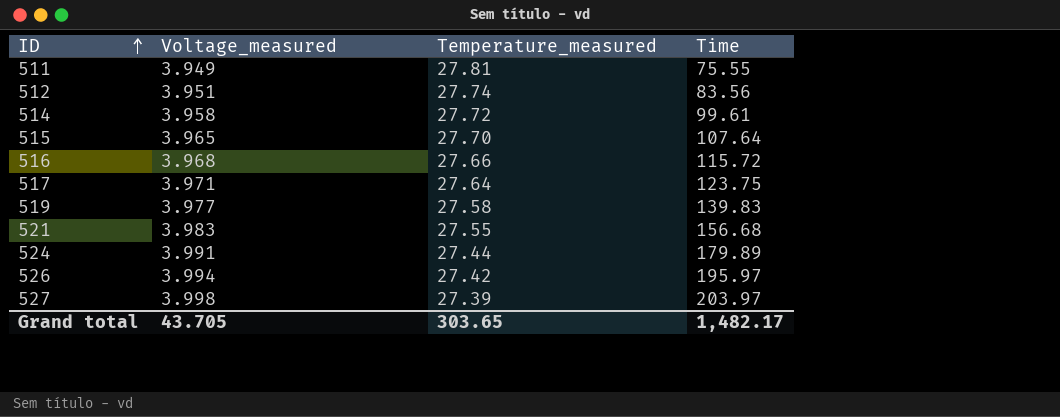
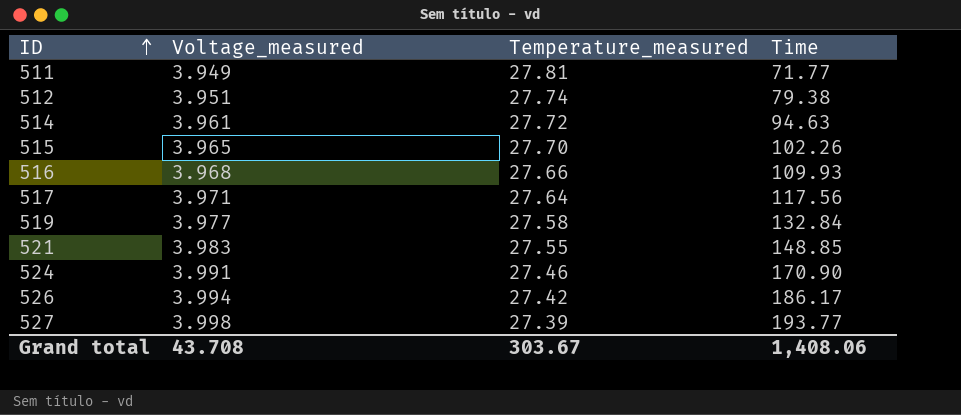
511 | Time: 75.55 -> 71.77
512 | Time: 83.56 -> 79.38
514 | Voltage_measured: 3.958 -> 3.961
514 | Time: 99.61 -> 94.63
515 | Time: 107.64 -> 102.26
516 | Time: 115.72 -> 109.93
517 | Time: 123.75 -> 117.56
519 | Time: 139.83 -> 132.84
521 | Time: 156.68 -> 148.85
524 | Temperature_measured: 27.44 -> 27.46
524 | Time: 179.89 -> 170.90
526 | Time: 195.97 -> 186.17
527 | Time: 203.97 -> 193.77
Grand total | Voltage_measured: 43.705 -> 43.708
Grand total | Temperature_measured: 303.65 -> 303.67
Grand total | Time: 1,482.17 -> 1,408.06

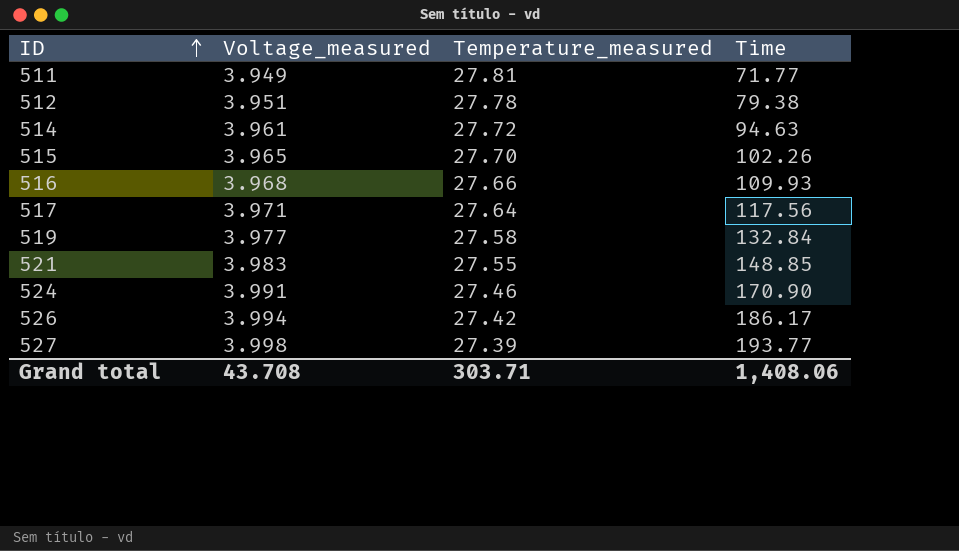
512 | Temperature_measured: 27.74 -> 27.78
Grand total | Temperature_measured: 303.67 -> 303.71

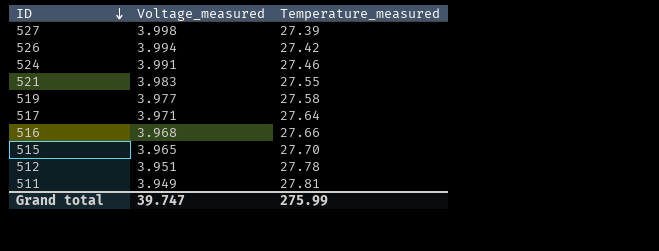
row order: ID ascending -> ID descending
column Time | position: 4 -> none
row 514: 3.961 | 27.72 | 94.63 -> none
Grand total | Voltage_measured: 43.708 -> 39.747
Grand total | Temperature_measured: 303.71 -> 275.99

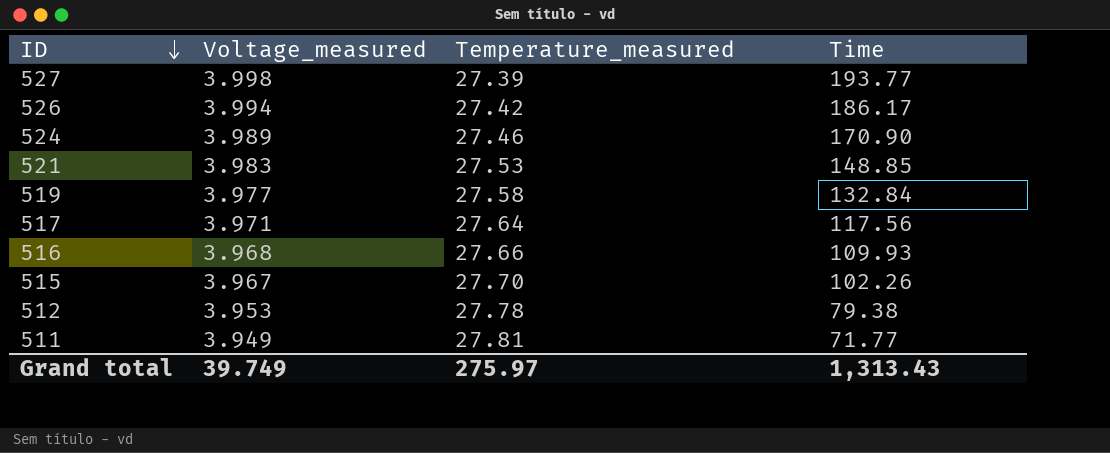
column Time | position: none -> 4
524 | Voltage_measured: 3.991 -> 3.989
521 | Temperature_measured: 27.55 -> 27.53
515 | Voltage_measured: 3.965 -> 3.967
512 | Voltage_measured: 3.951 -> 3.953
Grand total | Voltage_measured: 39.747 -> 39.749
Grand total | Temperature_measured: 275.99 -> 275.97

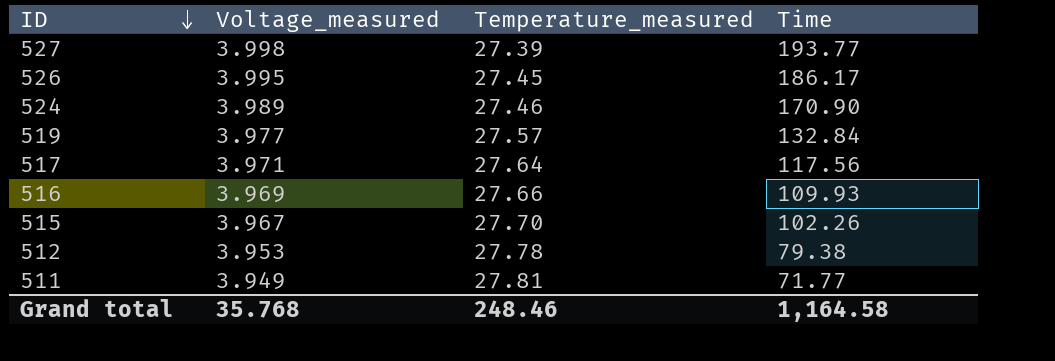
row 521: 3.983 | 27.53 | 148.85 -> none
526 | Voltage_measured: 3.994 -> 3.995
526 | Temperature_measured: 27.42 -> 27.45
519 | Temperature_measured: 27.58 -> 27.57
516 | Voltage_measured: 3.968 -> 3.969
Grand total | Voltage_measured: 39.749 -> 35.768
Grand total | Temperature_measured: 275.97 -> 248.46
Grand total | Time: 1,313.43 -> 1,164.58

